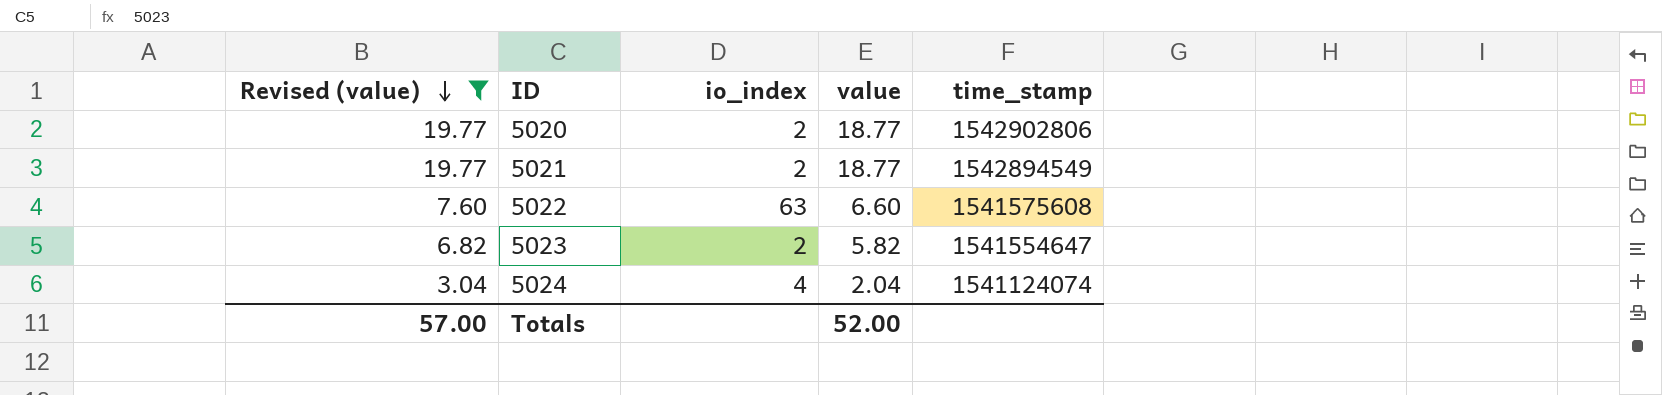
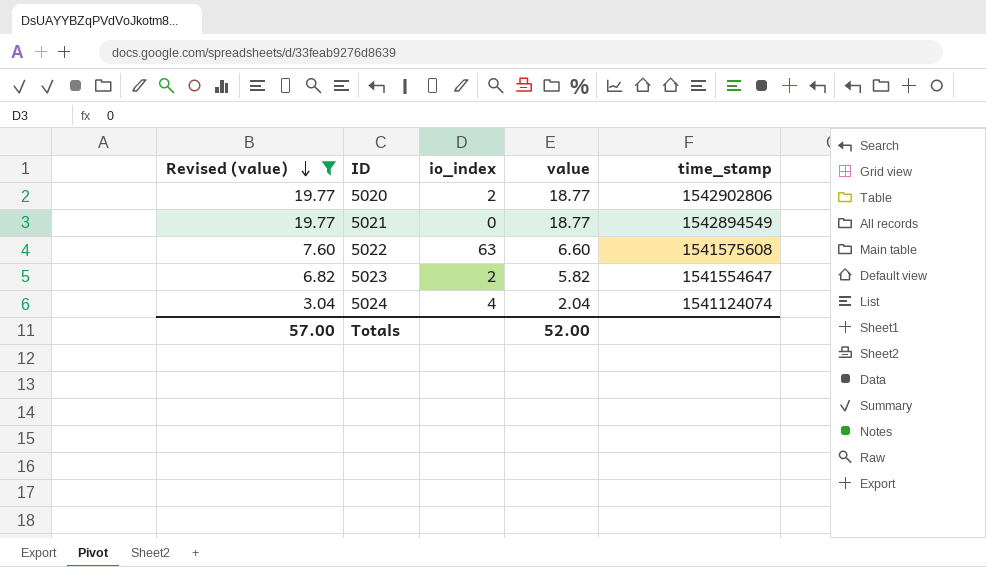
5021 | io_index: 2 -> 0

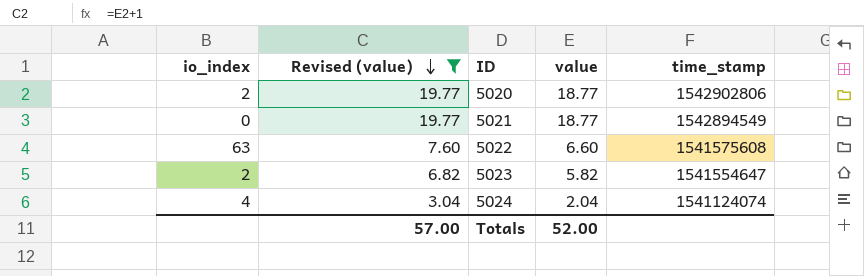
column io_index | position: 3 -> 1

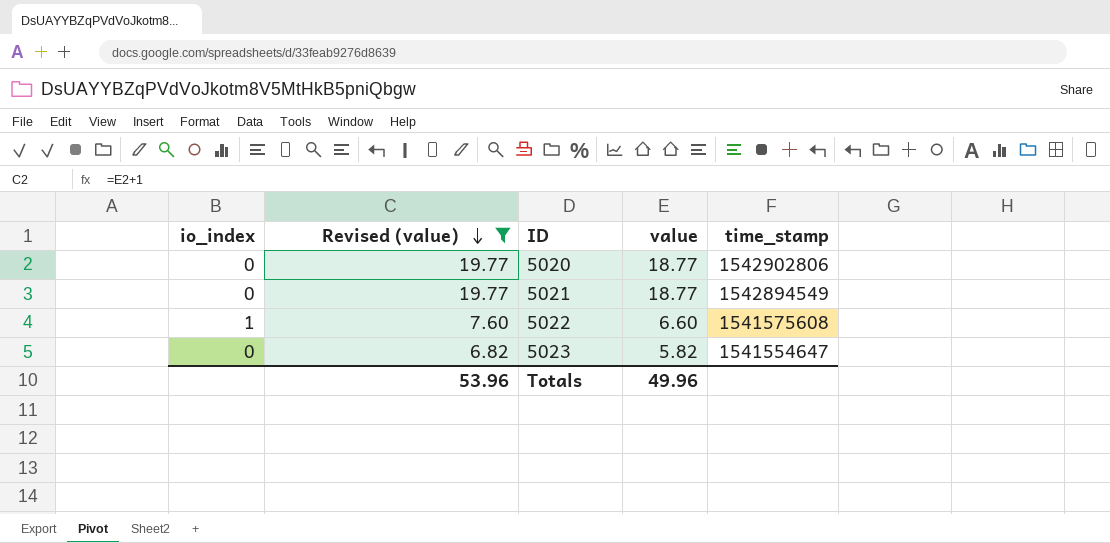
row 5024: 4 | 3.04 | 2.04 | 1541124074 -> none
5020 | io_index: 2 -> 0
5022 | io_index: 63 -> 1
5023 | io_index: 2 -> 0
Totals | Revised (value): 57.00 -> 53.96
Totals | value: 52.00 -> 49.96

